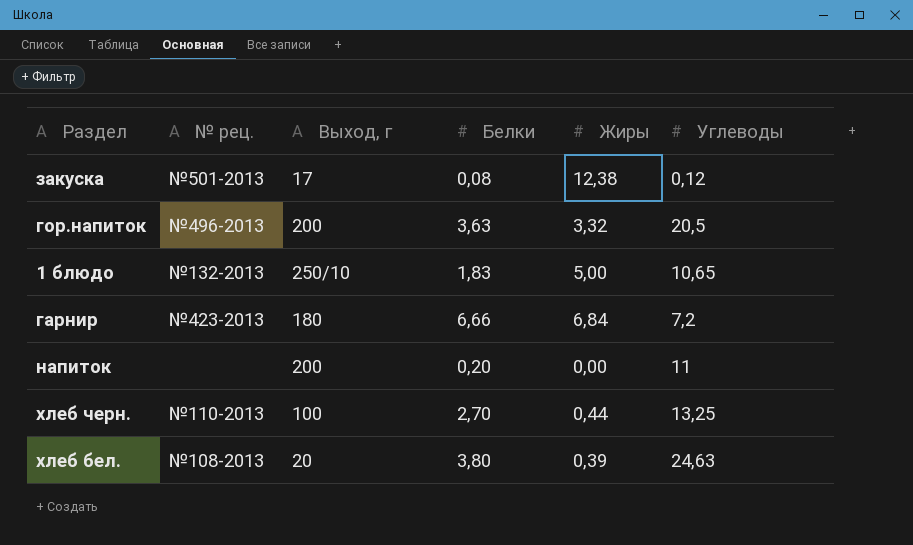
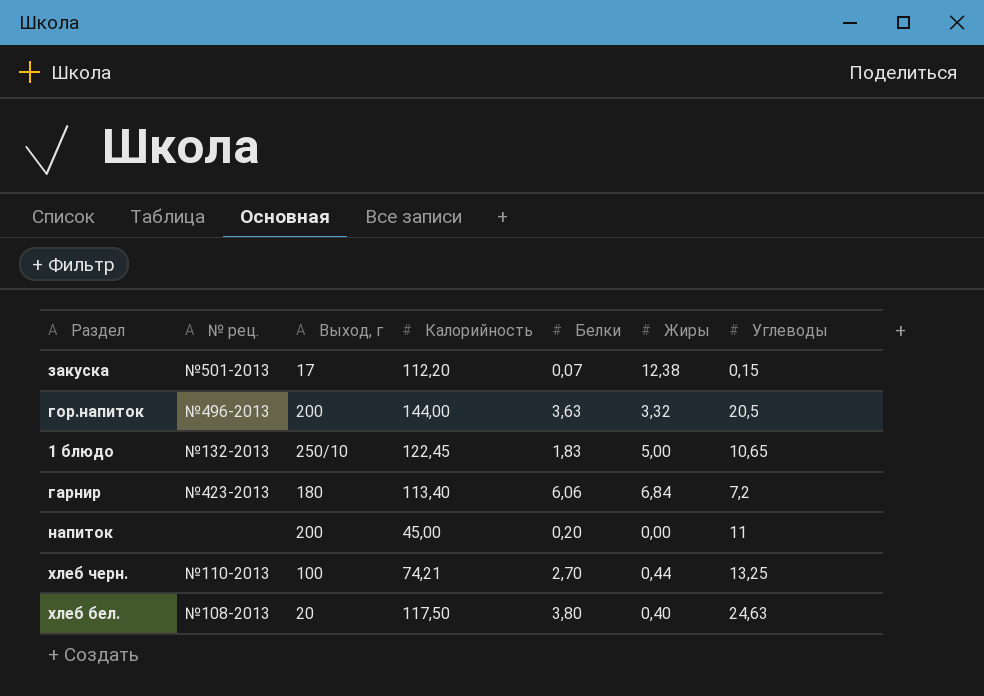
column Калорийность | position: none -> 4
закуска | Белки: 0,08 -> 0,07
закуска | Углеводы: 0,12 -> 0,15
гарнир | Белки: 6,66 -> 6,06
хлеб бел. | Жиры: 0,39 -> 0,40

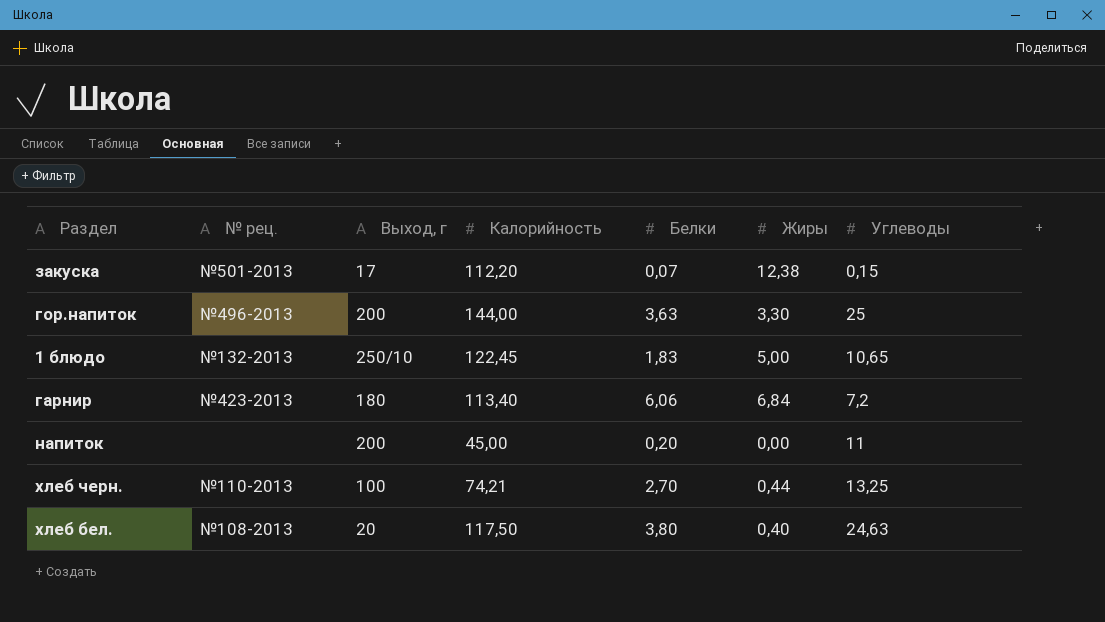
гор.напиток | Жиры: 3,32 -> 3,30
гор.напиток | Углеводы: 20,5 -> 25

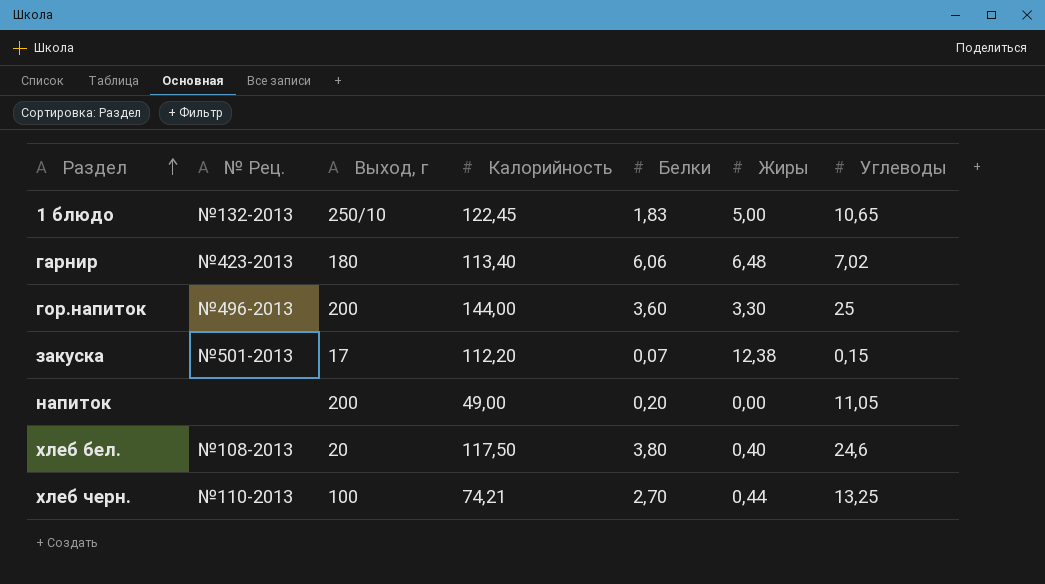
row order: none -> Раздел ascending
column name: № рец. -> № Рец.
гарнир | Жиры: 6,84 -> 6,48
гарнир | Углеводы: 7,2 -> 7,02
гор.напиток | Белки: 3,63 -> 3,60
напиток | Калорийность: 45,00 -> 49,00
напиток | Углеводы: 11 -> 11,05
хлеб бел. | Углеводы: 24,63 -> 24,6

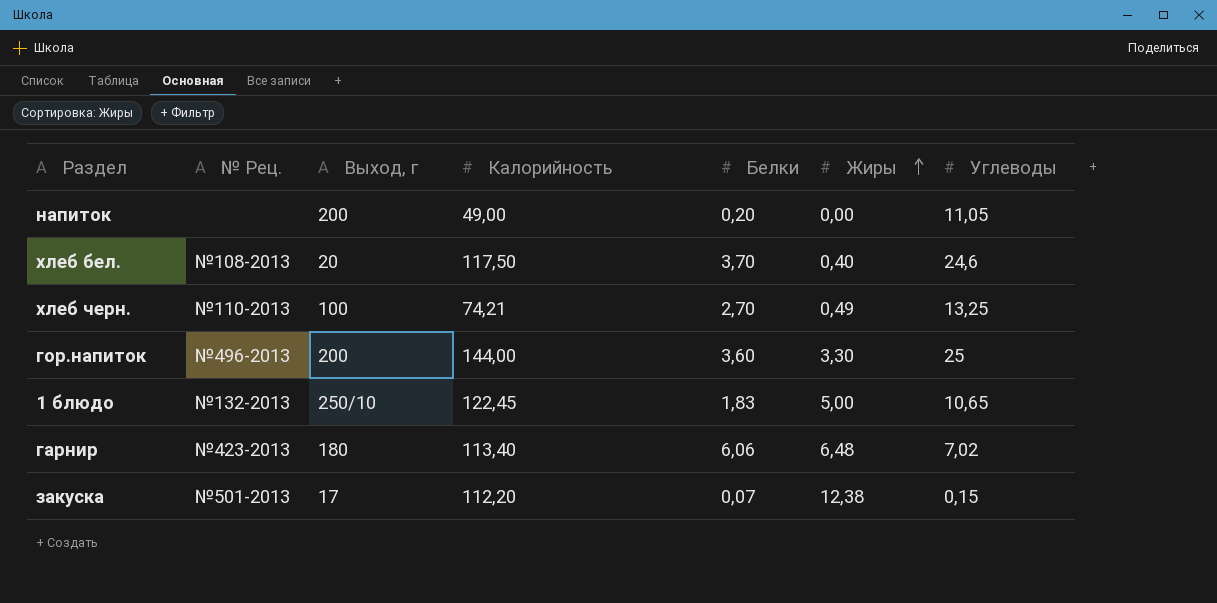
row order: Раздел ascending -> Жиры ascending
хлеб бел. | Белки: 3,80 -> 3,70
хлеб черн. | Жиры: 0,44 -> 0,49

